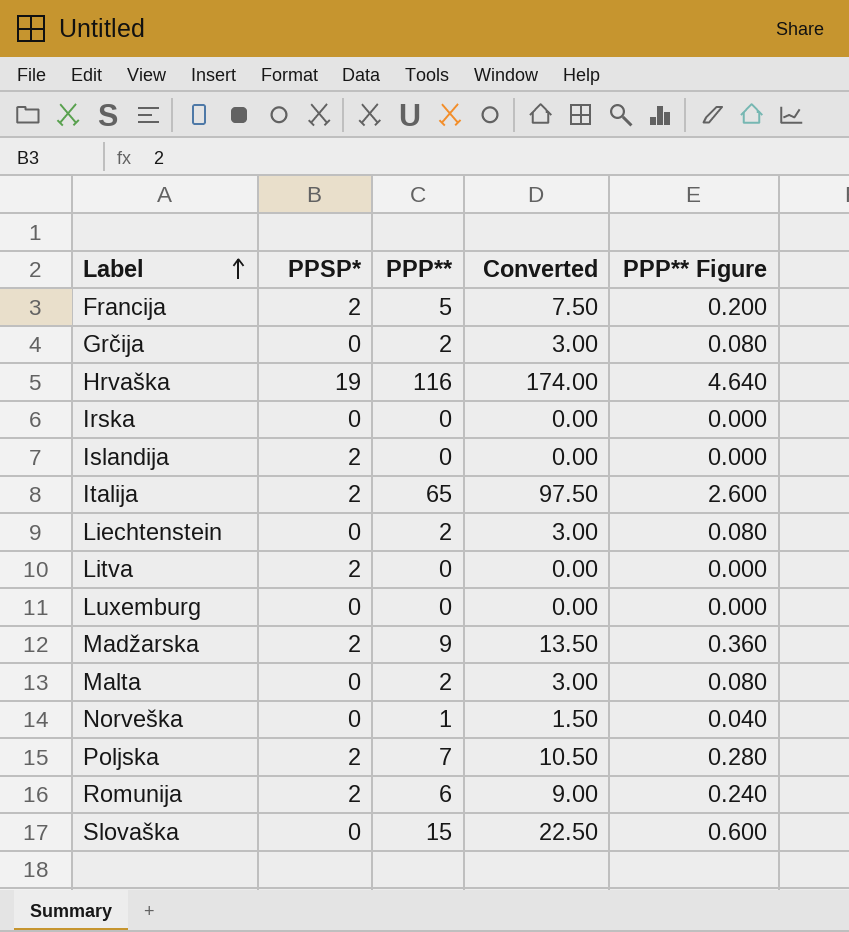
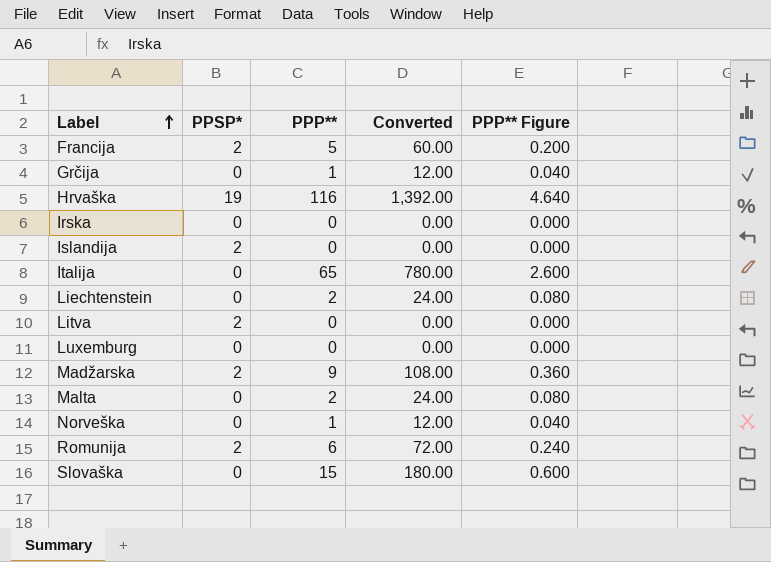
column Converted | formula: [PPP**] * 1.5 -> [PPP**] * 12
row Poljska: 2 | 7 | 10.50 | 0.280 -> none
Grčija | PPP**: 2 -> 1
Grčija | PPP** Figure: 0.080 -> 0.040
Italija | PPSP*: 2 -> 0

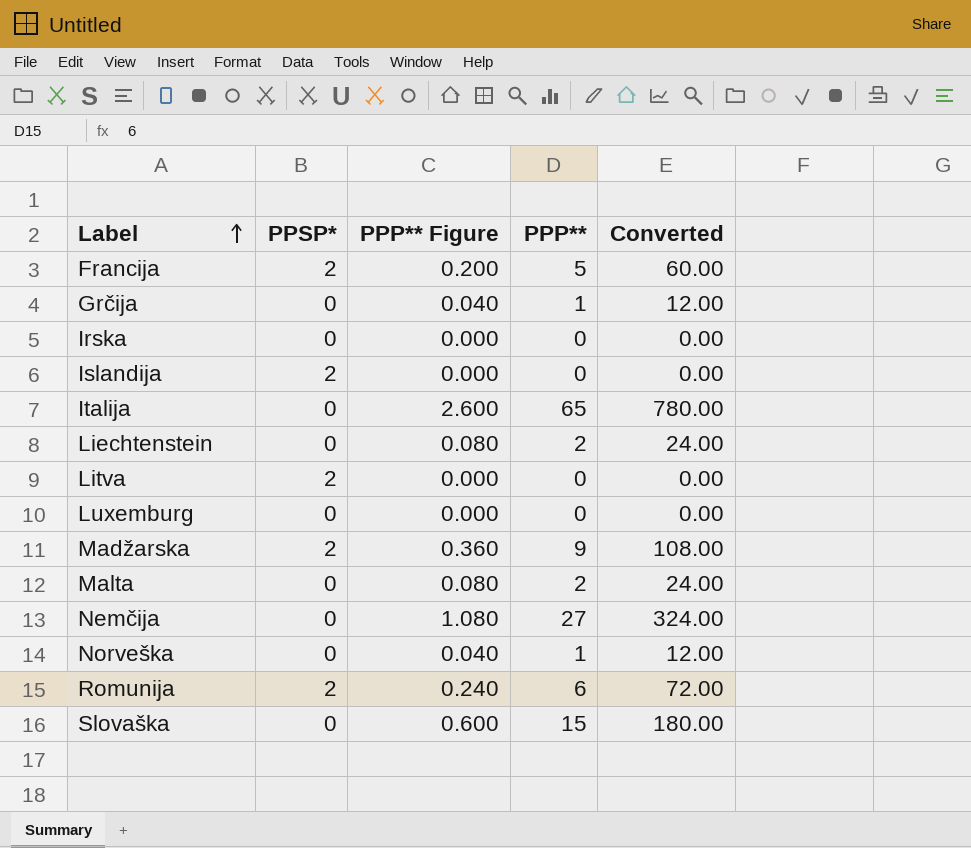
column PPP** Figure | position: 5 -> 3
row Hrvaška: 19 | 116 | 1,392.00 | 4.640 -> none
row Nemčija: none -> 0 | 1.080 | 27 | 324.00

